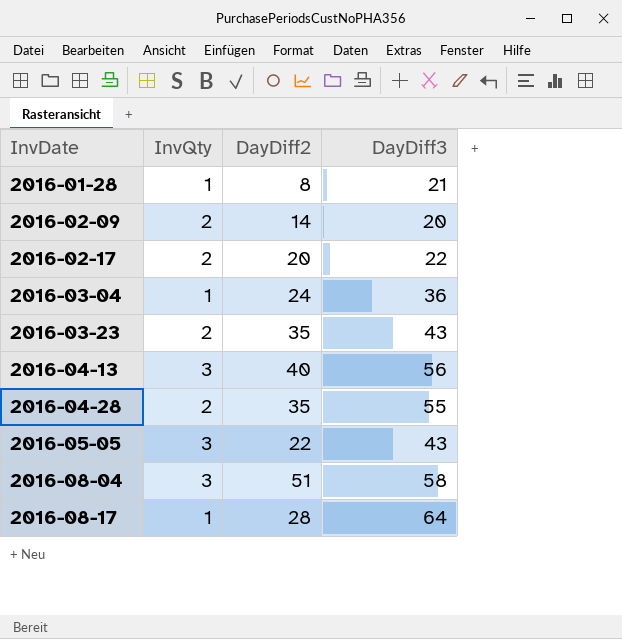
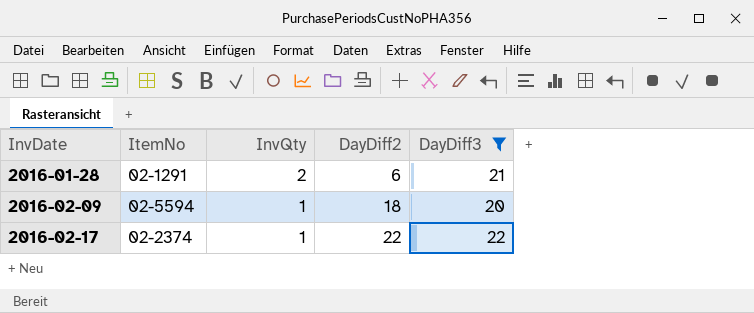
filter: none -> DayDiff3 <= 22
column ItemNo | position: none -> 2
2016-01-28 | InvQty: 1 -> 2
2016-01-28 | DayDiff2: 8 -> 6
2016-02-09 | InvQty: 2 -> 1
2016-02-09 | DayDiff2: 14 -> 18
2016-02-17 | InvQty: 2 -> 1
2016-02-17 | DayDiff2: 20 -> 22

